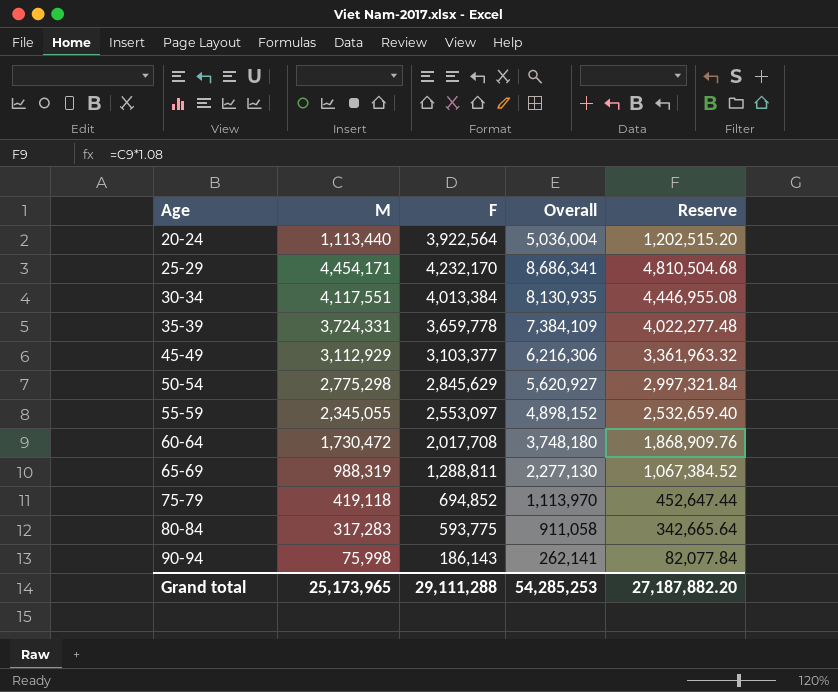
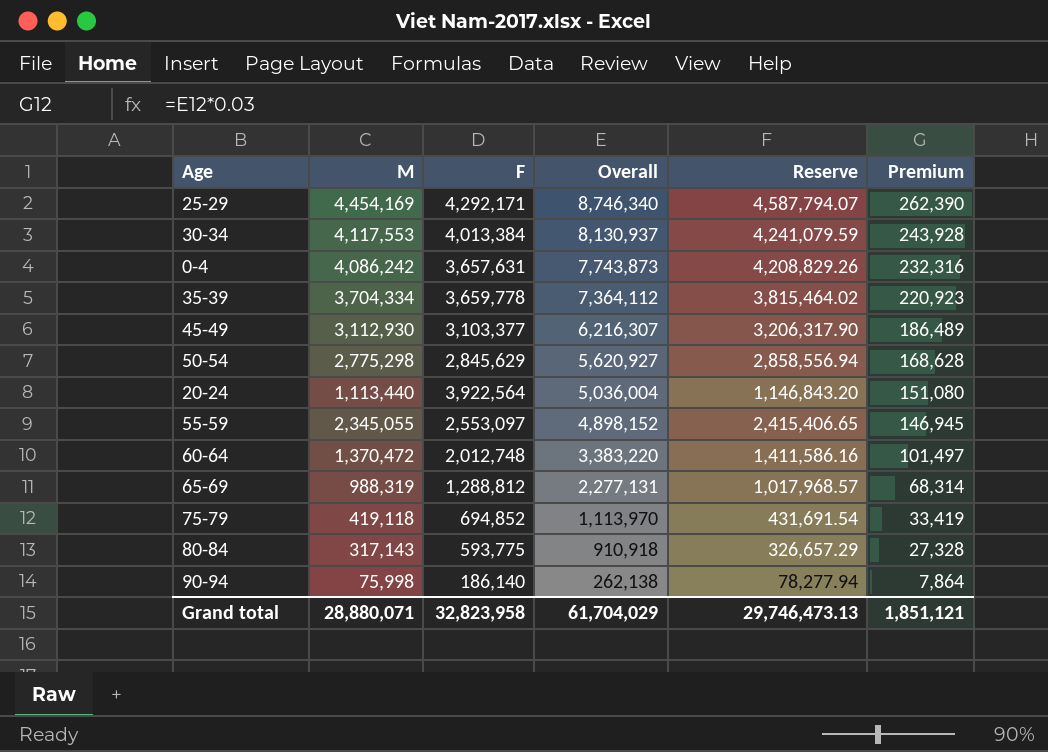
row order: Age ascending -> Overall descending
column Reserve | formula: [M] * 1.08 -> [M] * 1.03
column Premium | formula: none -> [Overall] * 0.03
25-29 | M: 4,454,171 -> 4,454,169
25-29 | F: 4,232,170 -> 4,292,171
25-29 | Overall: 8,686,341 -> 8,746,340
30-34 | M: 4,117,551 -> 4,117,553
30-34 | Overall: 8,130,935 -> 8,130,937
row 0-4: none -> 4,086,242 | 3,657,631 | 7,743,873 | 4,208,829.26 | 232,316
35-39 | M: 3,724,331 -> 3,704,334
35-39 | Overall: 7,384,109 -> 7,364,112
45-49 | M: 3,112,929 -> 3,112,930
45-49 | Overall: 6,216,306 -> 6,216,307
60-64 | M: 1,730,472 -> 1,370,472
60-64 | F: 2,017,708 -> 2,012,748
60-64 | Overall: 3,748,180 -> 3,383,220
65-69 | F: 1,288,811 -> 1,288,812
65-69 | Overall: 2,277,130 -> 2,277,131
80-84 | M: 317,283 -> 317,143
80-84 | Overall: 911,058 -> 910,918
90-94 | F: 186,143 -> 186,140
90-94 | Overall: 262,141 -> 262,138
Grand total | M: 25,173,965 -> 28,880,071
Grand total | F: 29,111,288 -> 32,823,958
Grand total | Overall: 54,285,253 -> 61,704,029
Grand total | Reserve: 27,187,882.20 -> 29,746,473.13

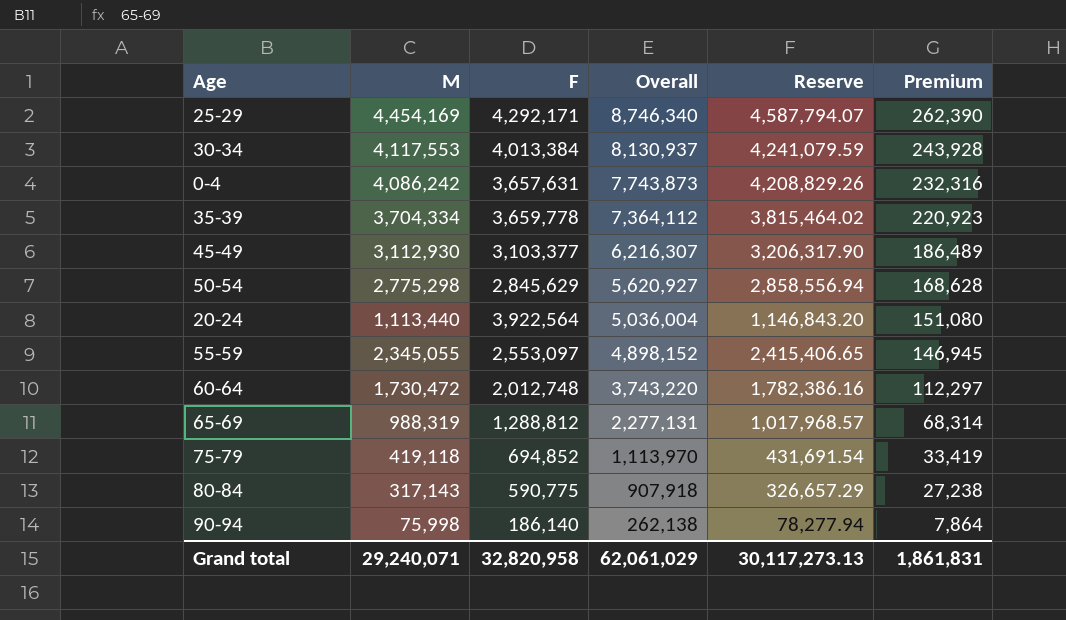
60-64 | M: 1,370,472 -> 1,730,472
60-64 | Overall: 3,383,220 -> 3,743,220
60-64 | Reserve: 1,411,586.16 -> 1,782,386.16
60-64 | Premium: 101,497 -> 112,297
80-84 | F: 593,775 -> 590,775
80-84 | Overall: 910,918 -> 907,918
80-84 | Premium: 27,328 -> 27,238
Grand total | M: 28,880,071 -> 29,240,071
Grand total | F: 32,823,958 -> 32,820,958
Grand total | Overall: 61,704,029 -> 62,061,029
Grand total | Reserve: 29,746,473.13 -> 30,117,273.13
Grand total | Premium: 1,851,121 -> 1,861,831

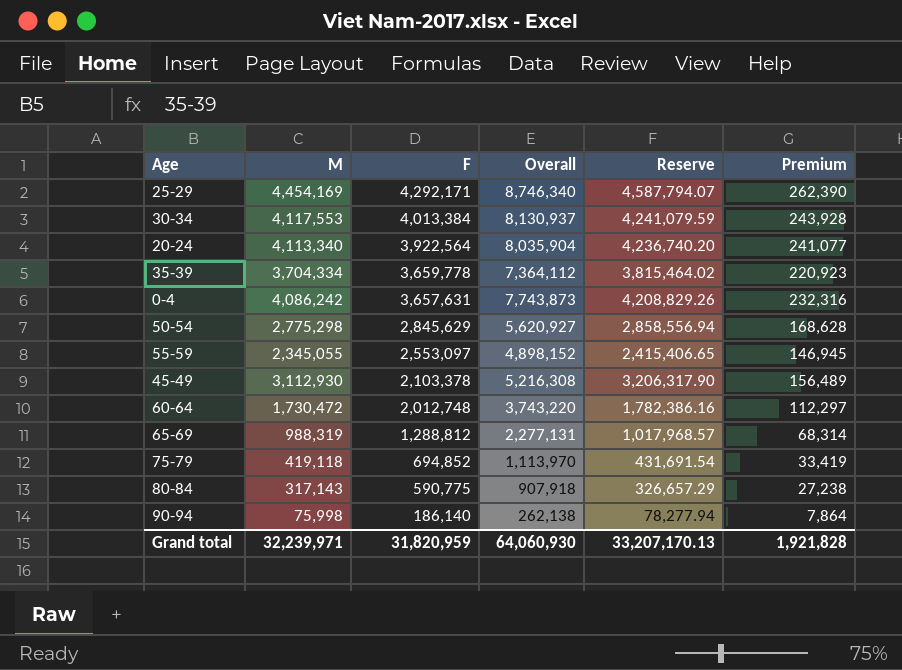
row order: Overall descending -> F descending
20-24 | M: 1,113,440 -> 4,113,340
20-24 | Overall: 5,036,004 -> 8,035,904
20-24 | Reserve: 1,146,843.20 -> 4,236,740.20
20-24 | Premium: 151,080 -> 241,077
45-49 | F: 3,103,377 -> 2,103,378
45-49 | Overall: 6,216,307 -> 5,216,308
45-49 | Premium: 186,489 -> 156,489
Grand total | M: 29,240,071 -> 32,239,971
Grand total | F: 32,820,958 -> 31,820,959
Grand total | Overall: 62,061,029 -> 64,060,930
Grand total | Reserve: 30,117,273.13 -> 33,207,170.13
Grand total | Premium: 1,861,831 -> 1,921,828

